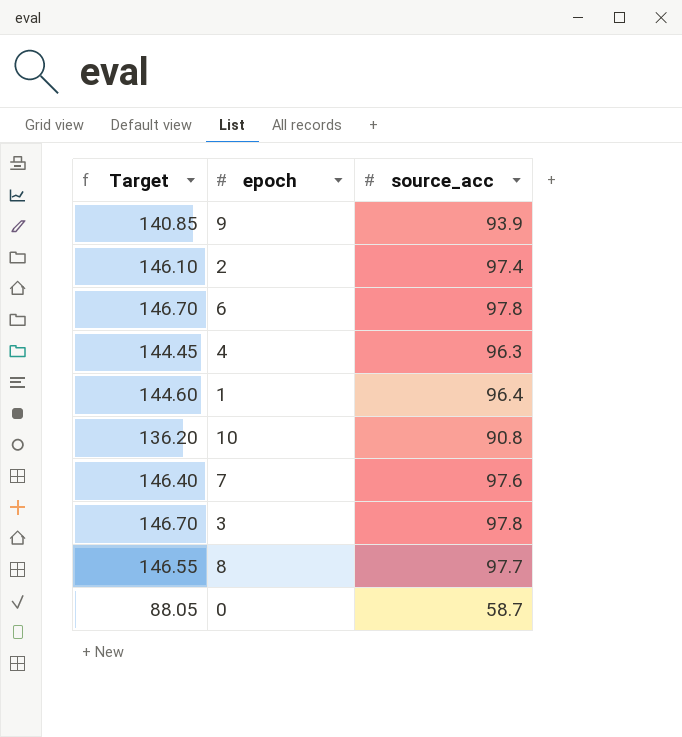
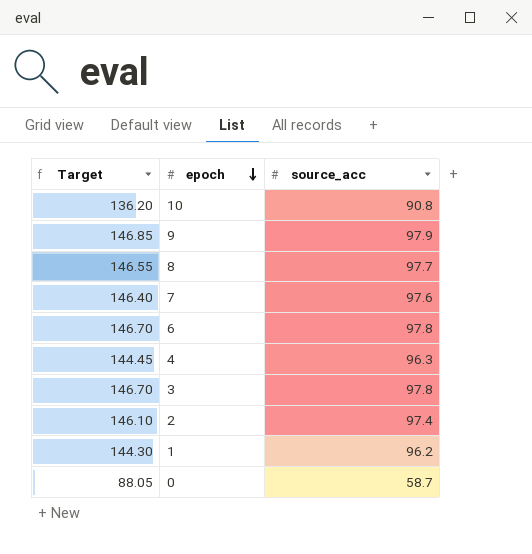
row order: none -> epoch descending
9 | Target: 140.85 -> 146.85
9 | source_acc: 93.9 -> 97.9
1 | Target: 144.60 -> 144.30
1 | source_acc: 96.4 -> 96.2

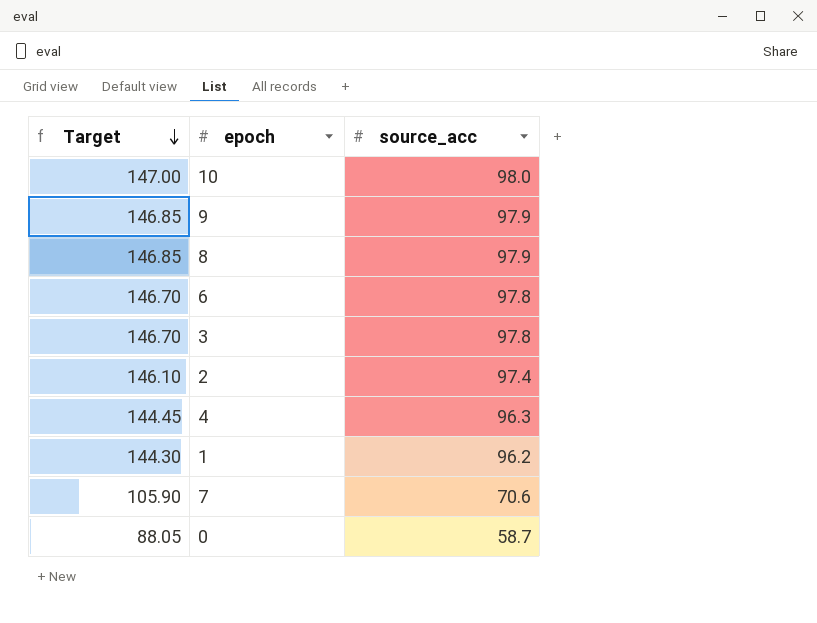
row order: epoch descending -> Target descending
10 | Target: 136.20 -> 147.00
10 | source_acc: 90.8 -> 98.0
8 | Target: 146.55 -> 146.85
8 | source_acc: 97.7 -> 97.9
7 | Target: 146.40 -> 105.90
7 | source_acc: 97.6 -> 70.6

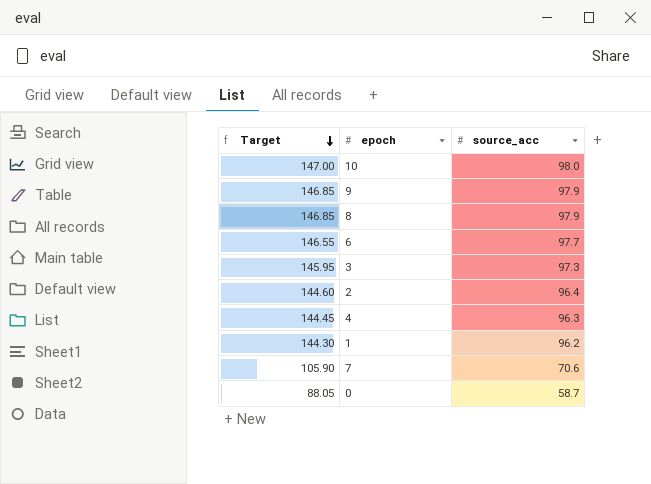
6 | Target: 146.70 -> 146.55
6 | source_acc: 97.8 -> 97.7
3 | Target: 146.70 -> 145.95
3 | source_acc: 97.8 -> 97.3
2 | Target: 146.10 -> 144.60
2 | source_acc: 97.4 -> 96.4

